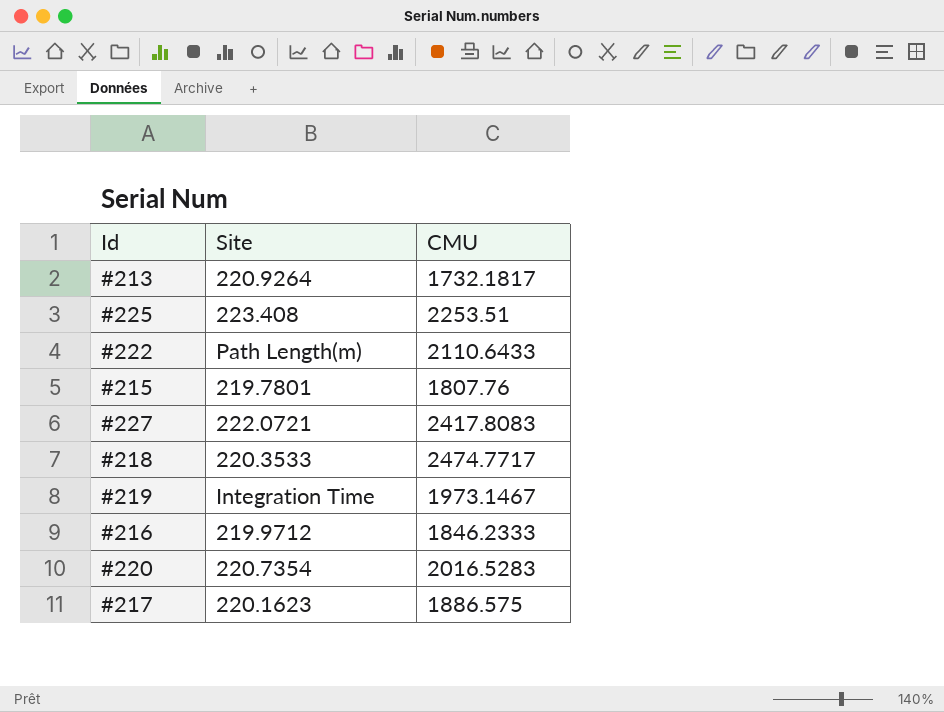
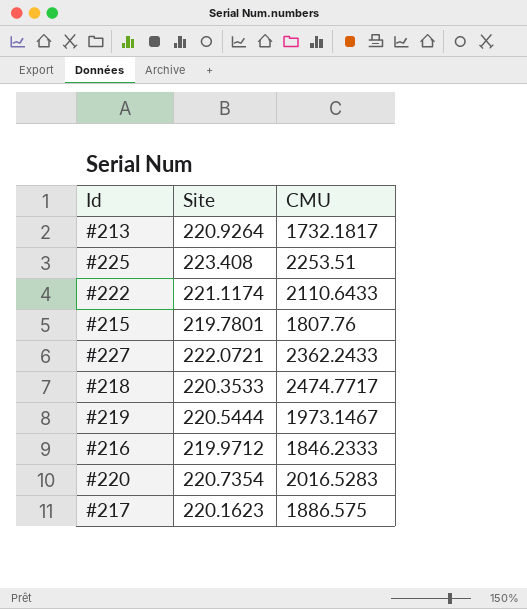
#222 | Site: Path Length(m) -> 221.1174
#227 | CMU: 2417.8083 -> 2362.2433
#219 | Site: Integration Time -> 220.5444

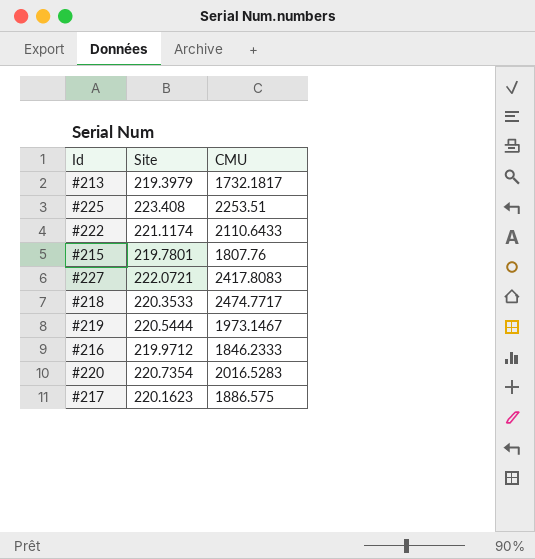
#213 | Site: 220.9264 -> 219.3979
#227 | CMU: 2362.2433 -> 2417.8083

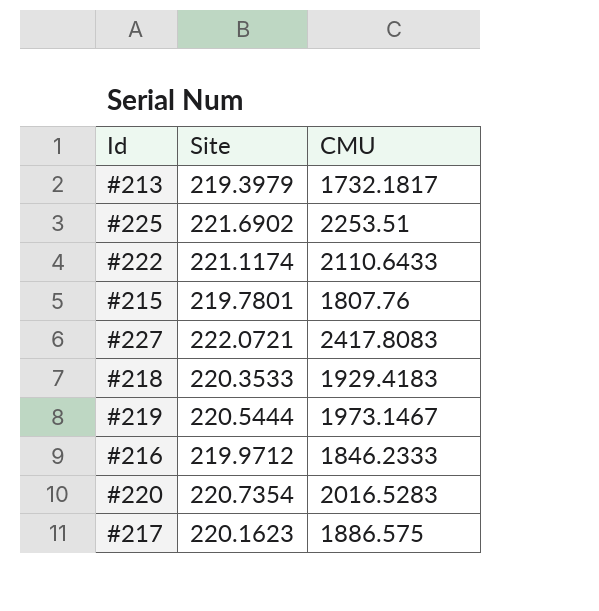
#225 | Site: 223.408 -> 221.6902
#218 | CMU: 2474.7717 -> 1929.4183

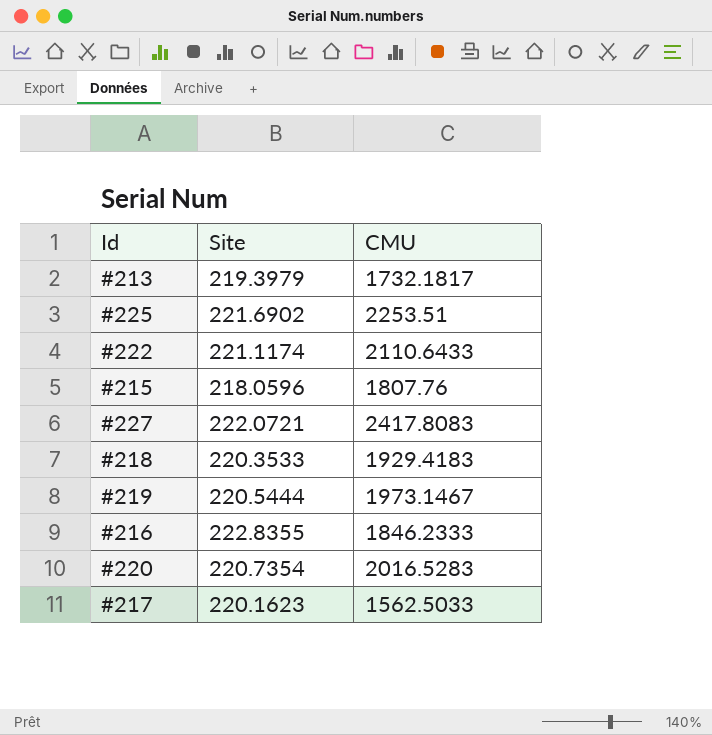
#215 | Site: 219.7801 -> 218.0596
#216 | Site: 219.9712 -> 222.8355
#217 | CMU: 1886.575 -> 1562.5033

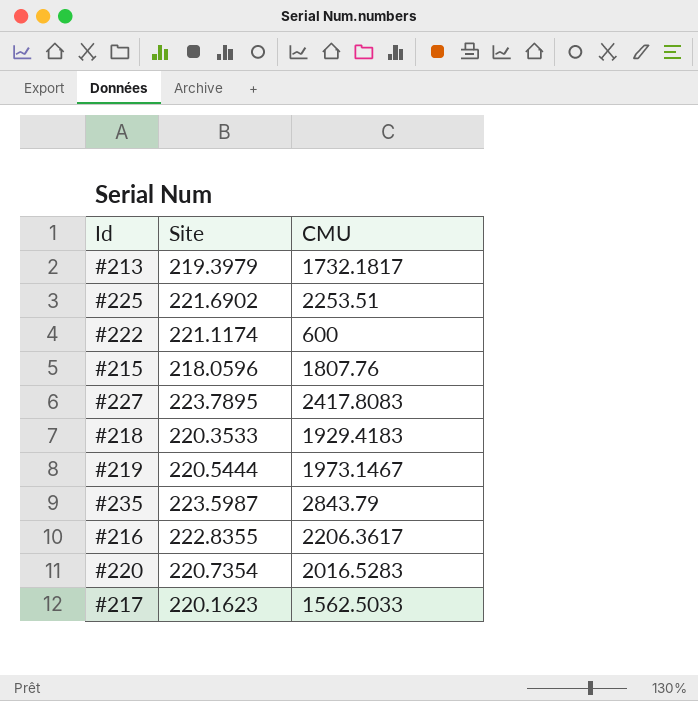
#222 | CMU: 2110.6433 -> 600
#227 | Site: 222.0721 -> 223.7895
row #235: none -> 223.5987 | 2843.79
#216 | CMU: 1846.2333 -> 2206.3617

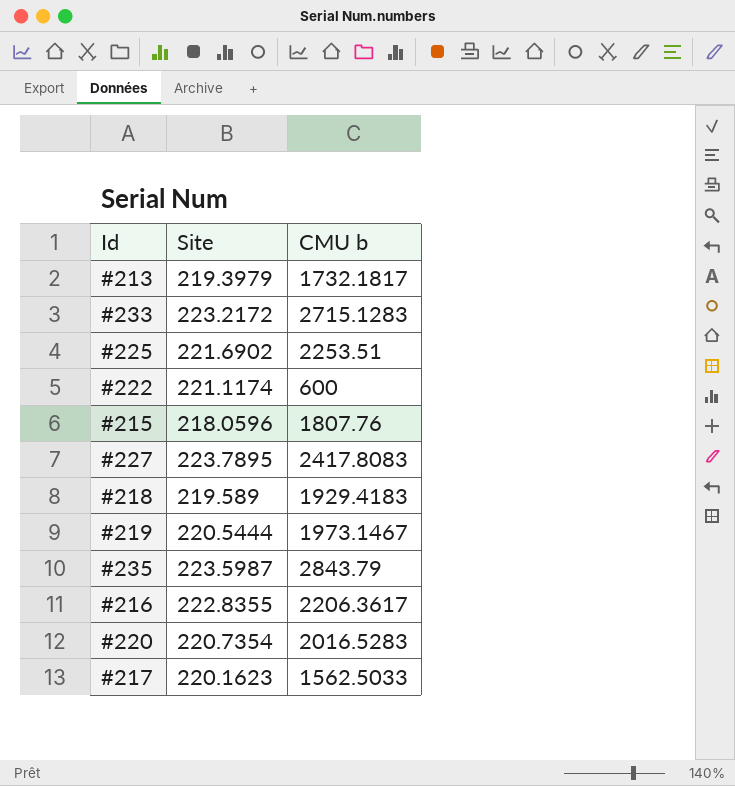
column name: CMU -> CMU b
row #233: none -> 223.2172 | 2715.1283
#218 | Site: 220.3533 -> 219.589

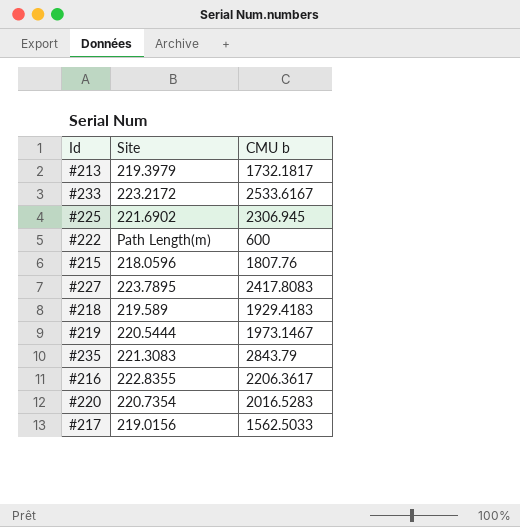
#233 | CMU b: 2715.1283 -> 2533.6167
#225 | CMU b: 2253.51 -> 2306.945
#222 | Site: 221.1174 -> Path Length(m)
#235 | Site: 223.5987 -> 221.3083
#217 | Site: 220.1623 -> 219.0156

